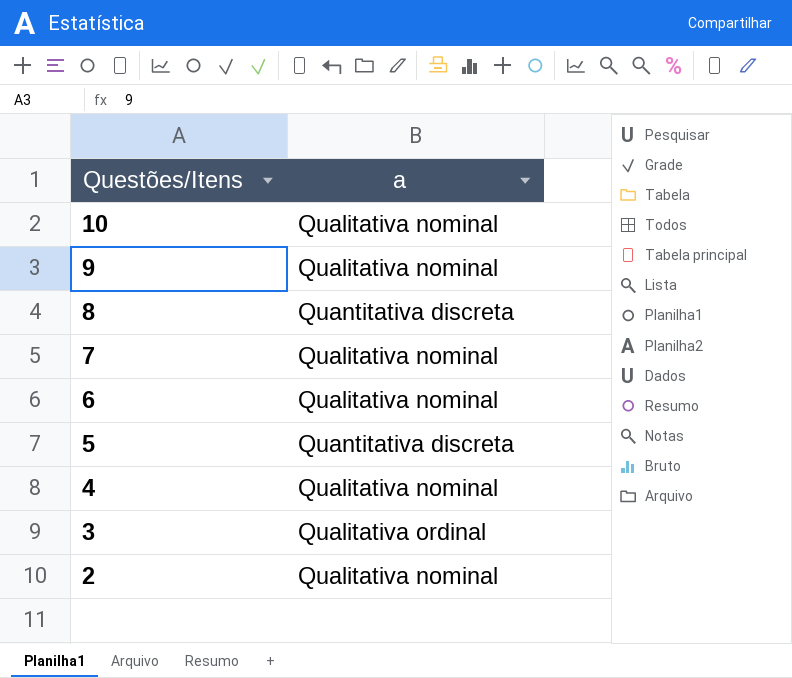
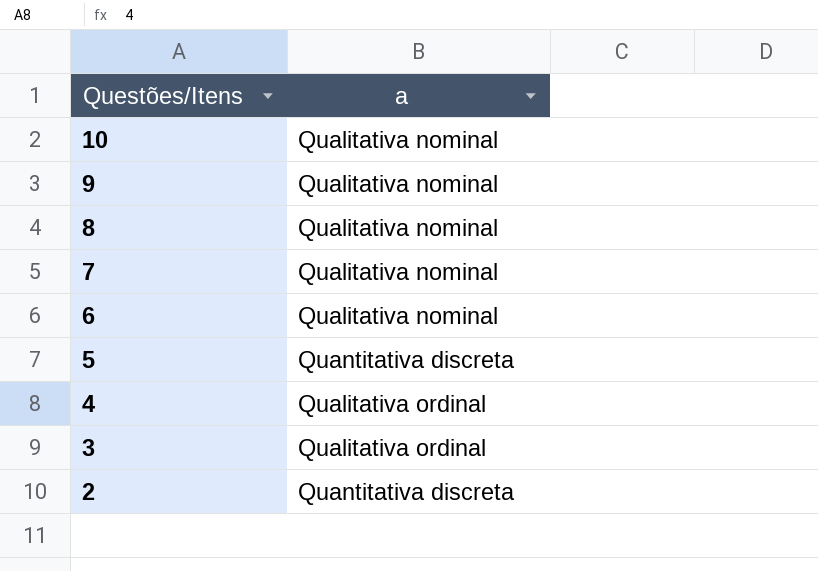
8 | a: Quantitativa discreta -> Qualitativa nominal
4 | a: Qualitativa nominal -> Qualitativa ordinal
2 | a: Qualitativa nominal -> Quantitativa discreta

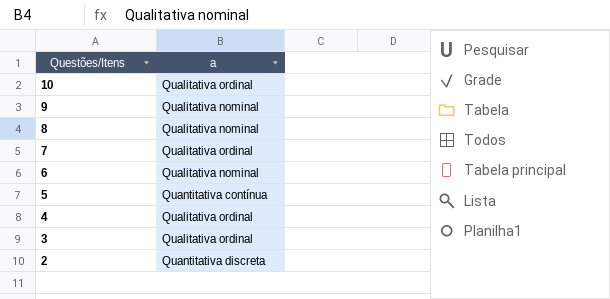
10 | a: Qualitativa nominal -> Qualitativa ordinal
7 | a: Qualitativa nominal -> Qualitativa ordinal
5 | a: Quantitativa discreta -> Quantitativa contínua

